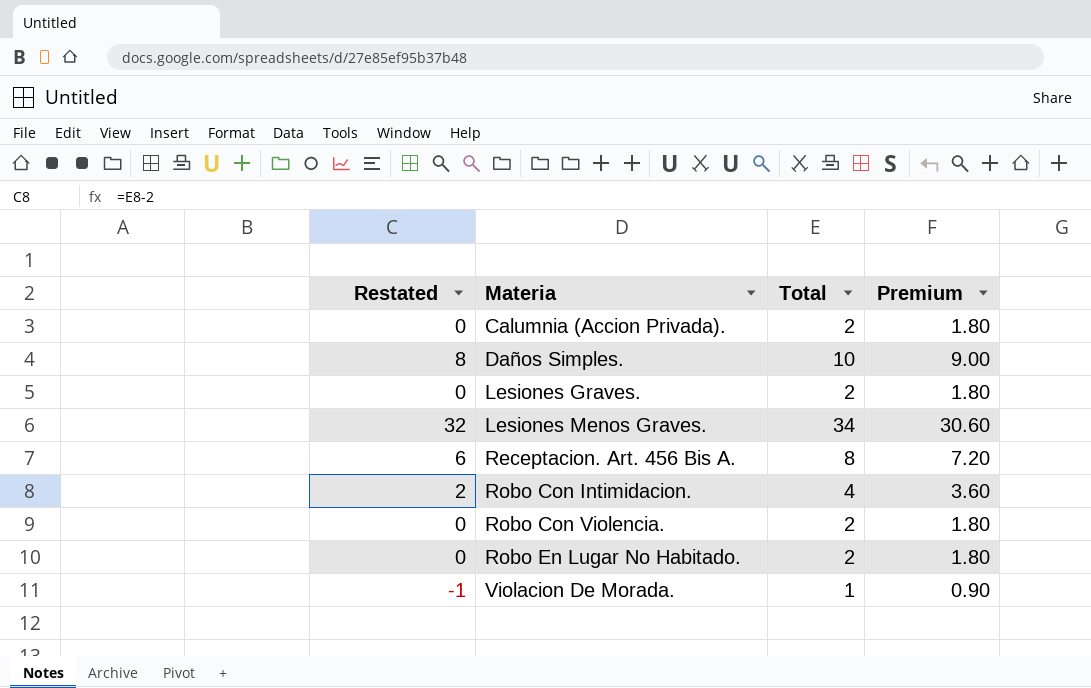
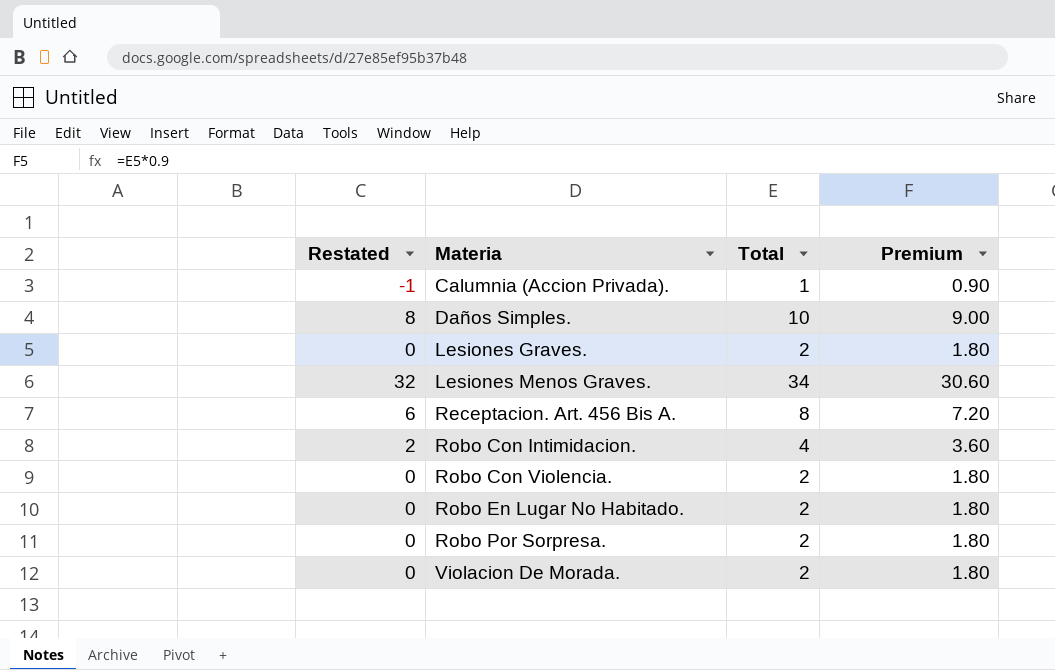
Calumnia (Accion Privada). | Restated: 0 -> -1
Calumnia (Accion Privada). | Total: 2 -> 1
Calumnia (Accion Privada). | Premium: 1.80 -> 0.90
row Robo Por Sorpresa.: none -> 0 | 2 | 1.80
Violacion De Morada. | Restated: -1 -> 0
Violacion De Morada. | Total: 1 -> 2
Violacion De Morada. | Premium: 0.90 -> 1.80

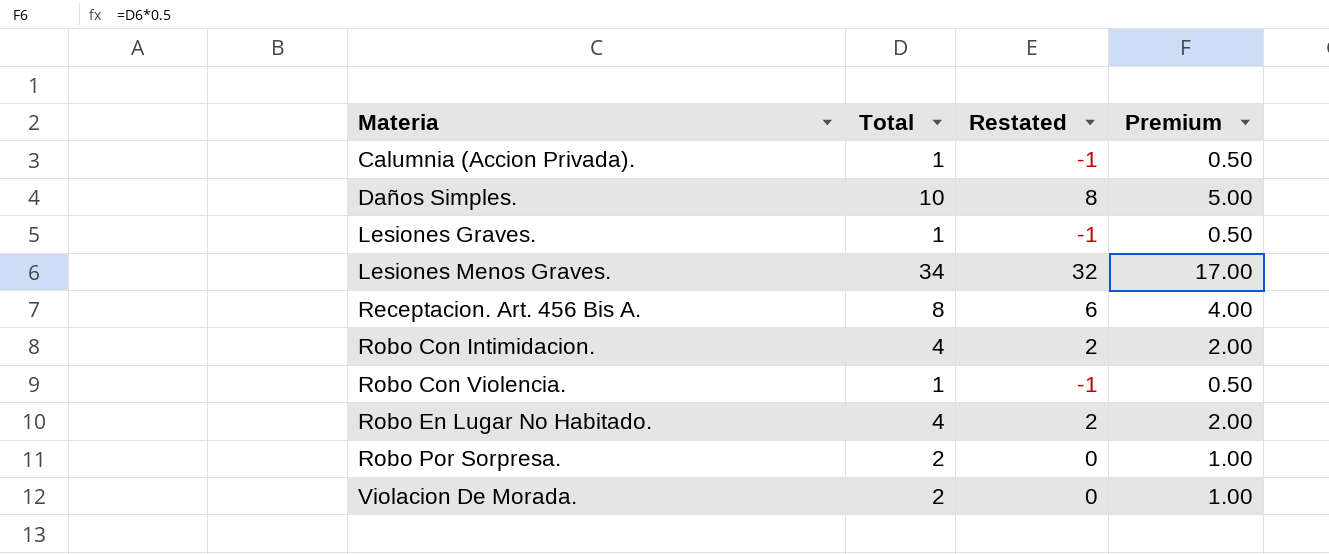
column Restated | position: 1 -> 3
column Premium | formula: [Total] * 0.9 -> [Total] * 0.5
Lesiones Graves. | Total: 2 -> 1
Lesiones Graves. | Restated: 0 -> -1
Robo Con Violencia. | Total: 2 -> 1
Robo Con Violencia. | Restated: 0 -> -1
Robo En Lugar No Habitado. | Total: 2 -> 4
Robo En Lugar No Habitado. | Restated: 0 -> 2

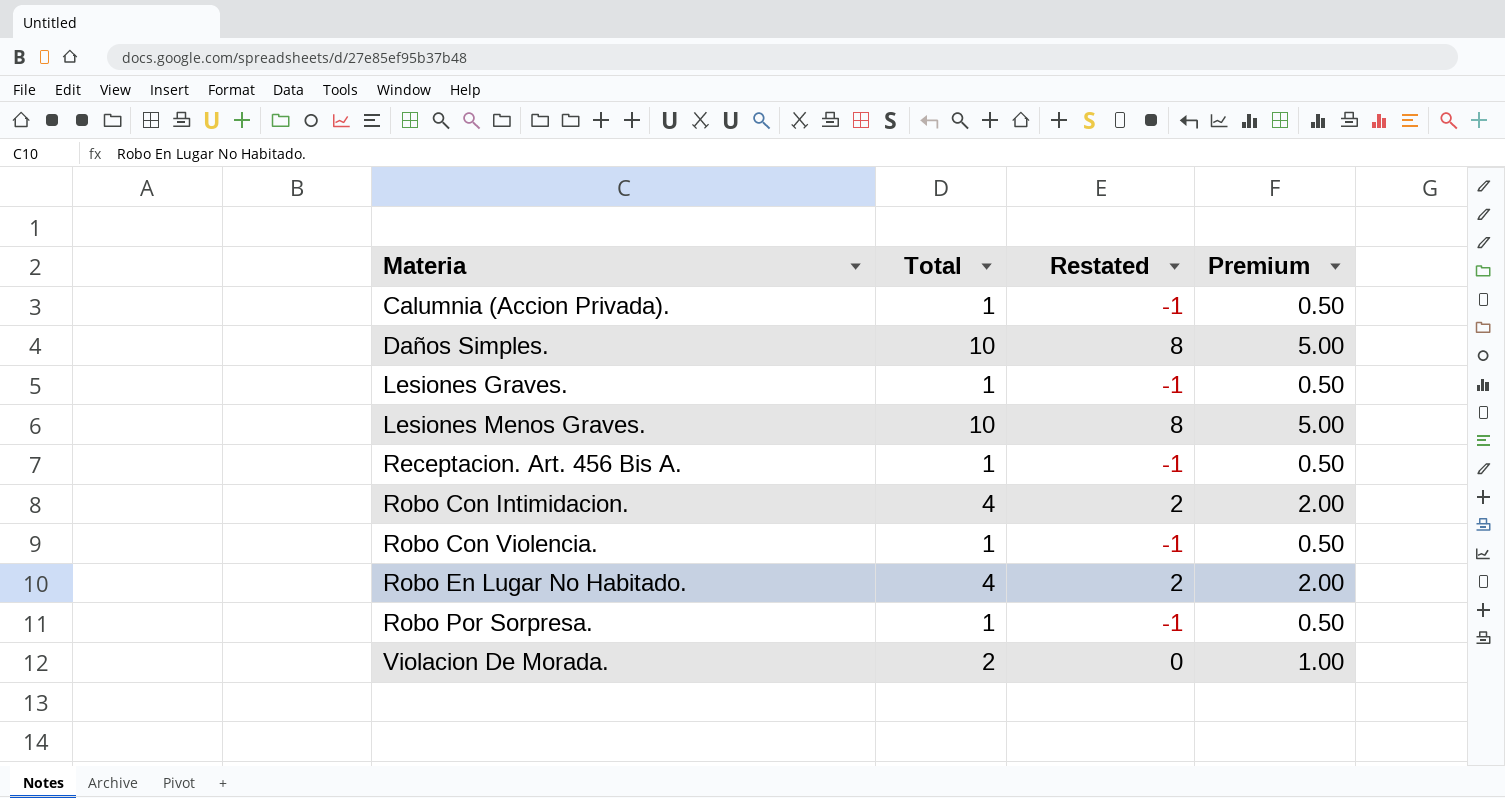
Lesiones Menos Graves. | Total: 34 -> 10
Lesiones Menos Graves. | Restated: 32 -> 8
Lesiones Menos Graves. | Premium: 17.00 -> 5.00
Receptacion. Art. 456 Bis A. | Total: 8 -> 1
Receptacion. Art. 456 Bis A. | Restated: 6 -> -1
Receptacion. Art. 456 Bis A. | Premium: 4.00 -> 0.50
Robo Por Sorpresa. | Total: 2 -> 1
Robo Por Sorpresa. | Restated: 0 -> -1
Robo Por Sorpresa. | Premium: 1.00 -> 0.50

